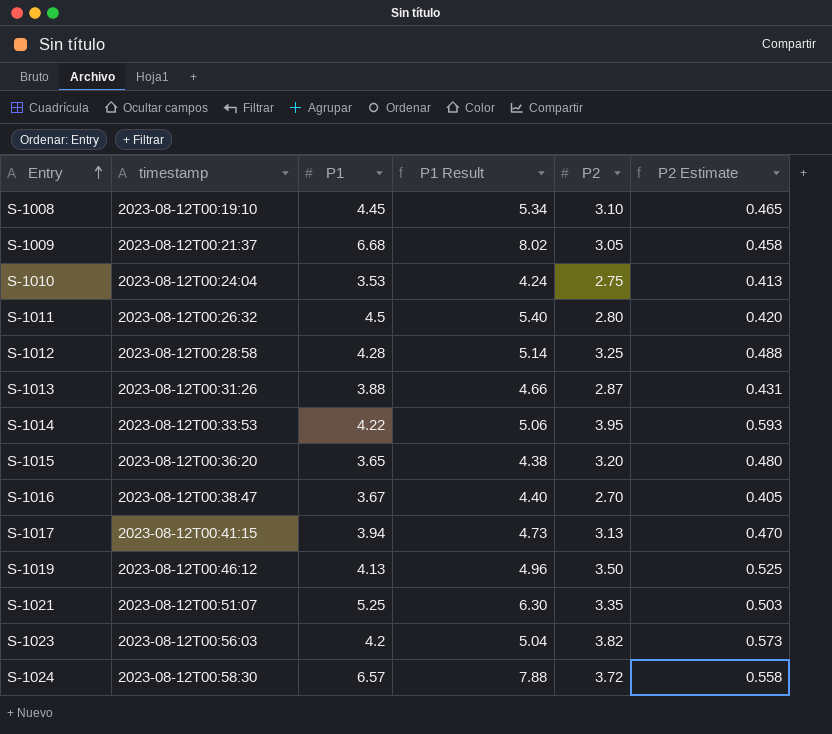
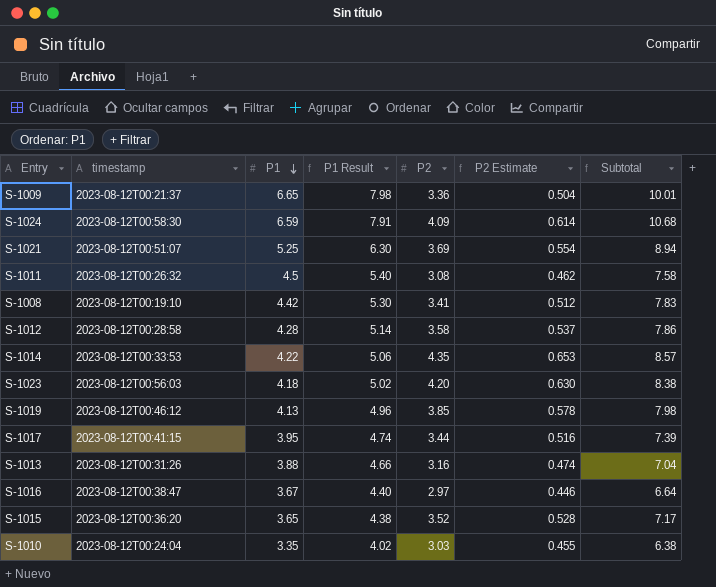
row order: Entry ascending -> P1 descending
column Subtotal | formula: none -> [P1] + [P2]
S-1009 | P1: 6.68 -> 6.65
S-1009 | P1 Result: 8.02 -> 7.98
S-1009 | P2: 3.05 -> 3.36
S-1009 | P2 Estimate: 0.458 -> 0.504
S-1024 | P1: 6.57 -> 6.59
S-1024 | P1 Result: 7.88 -> 7.91
S-1024 | P2: 3.72 -> 4.09
S-1024 | P2 Estimate: 0.558 -> 0.614
S-1021 | P2: 3.35 -> 3.69
S-1021 | P2 Estimate: 0.503 -> 0.554
S-1011 | P2: 2.80 -> 3.08
S-1011 | P2 Estimate: 0.420 -> 0.462
S-1008 | P1: 4.45 -> 4.42
S-1008 | P1 Result: 5.34 -> 5.30
S-1008 | P2: 3.10 -> 3.41
S-1008 | P2 Estimate: 0.465 -> 0.512
S-1012 | P2: 3.25 -> 3.58
S-1012 | P2 Estimate: 0.488 -> 0.537
S-1014 | P2: 3.95 -> 4.35
S-1014 | P2 Estimate: 0.593 -> 0.653
S-1023 | P1: 4.2 -> 4.18
S-1023 | P1 Result: 5.04 -> 5.02
S-1023 | P2: 3.82 -> 4.20
S-1023 | P2 Estimate: 0.573 -> 0.630
S-1019 | P2: 3.50 -> 3.85
S-1019 | P2 Estimate: 0.525 -> 0.578
S-1017 | P1: 3.94 -> 3.95
S-1017 | P1 Result: 4.73 -> 4.74
S-1017 | P2: 3.13 -> 3.44
S-1017 | P2 Estimate: 0.470 -> 0.516
S-1013 | P2: 2.87 -> 3.16
S-1013 | P2 Estimate: 0.431 -> 0.474
S-1016 | P2: 2.70 -> 2.97
S-1016 | P2 Estimate: 0.405 -> 0.446
S-1015 | P2: 3.20 -> 3.52
S-1015 | P2 Estimate: 0.480 -> 0.528
S-1010 | P1: 3.53 -> 3.35
S-1010 | P1 Result: 4.24 -> 4.02
S-1010 | P2: 2.75 -> 3.03
S-1010 | P2 Estimate: 0.413 -> 0.455

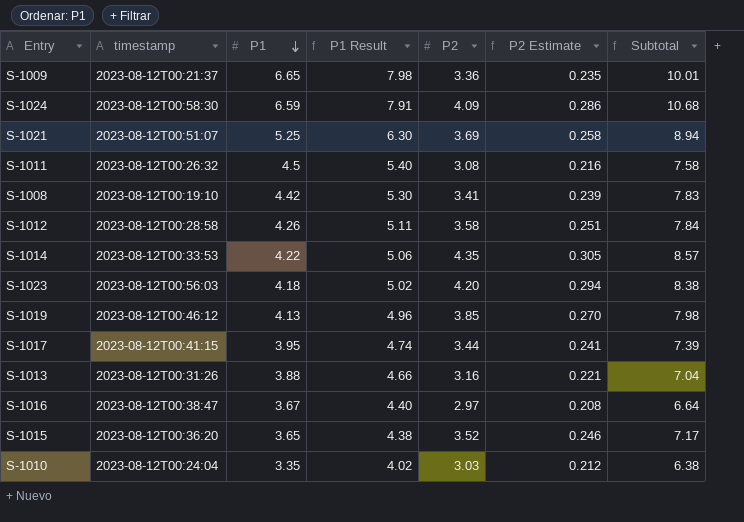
column P2 Estimate | formula: [P2] * 0.15 -> [P2] * 0.07
S-1012 | P1: 4.28 -> 4.26
S-1012 | P1 Result: 5.14 -> 5.11
S-1012 | Subtotal: 7.86 -> 7.84

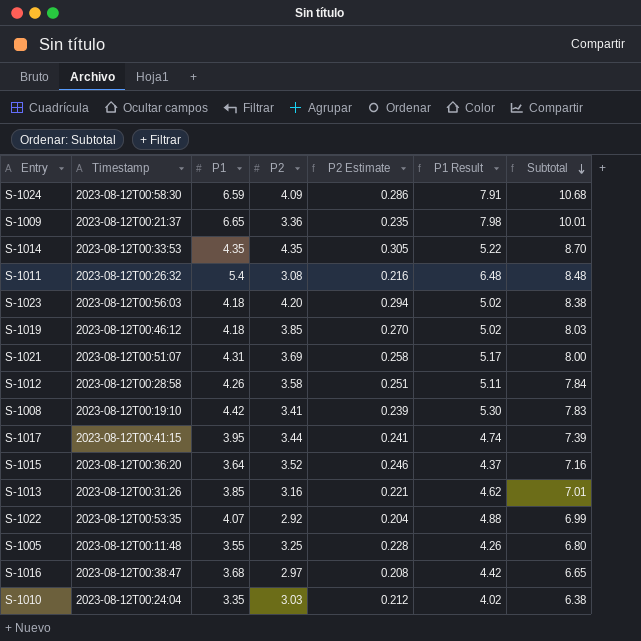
row order: P1 descending -> Subtotal descending
column name: timestamp -> Timestamp
column P1 Result | position: 4 -> 6
S-1014 | P1: 4.22 -> 4.35
S-1014 | P1 Result: 5.06 -> 5.22
S-1014 | Subtotal: 8.57 -> 8.70
S-1011 | P1: 4.5 -> 5.4
S-1011 | P1 Result: 5.40 -> 6.48
S-1011 | Subtotal: 7.58 -> 8.48
S-1019 | P1: 4.13 -> 4.18
S-1019 | P1 Result: 4.96 -> 5.02
S-1019 | Subtotal: 7.98 -> 8.03
S-1021 | P1: 5.25 -> 4.31
S-1021 | P1 Result: 6.30 -> 5.17
S-1021 | Subtotal: 8.94 -> 8.00
S-1015 | P1: 3.65 -> 3.64
S-1015 | P1 Result: 4.38 -> 4.37
S-1015 | Subtotal: 7.17 -> 7.16
S-1013 | P1: 3.88 -> 3.85
S-1013 | P1 Result: 4.66 -> 4.62
S-1013 | Subtotal: 7.04 -> 7.01
row S-1022: none -> 2023-08-12T00:53:35 | 4.07 | 2.92 | 0.204 | 4.88 | 6.99
row S-1005: none -> 2023-08-12T00:11:48 | 3.55 | 3.25 | 0.228 | 4.26 | 6.80
S-1016 | P1: 3.67 -> 3.68
S-1016 | P1 Result: 4.40 -> 4.42
S-1016 | Subtotal: 6.64 -> 6.65

